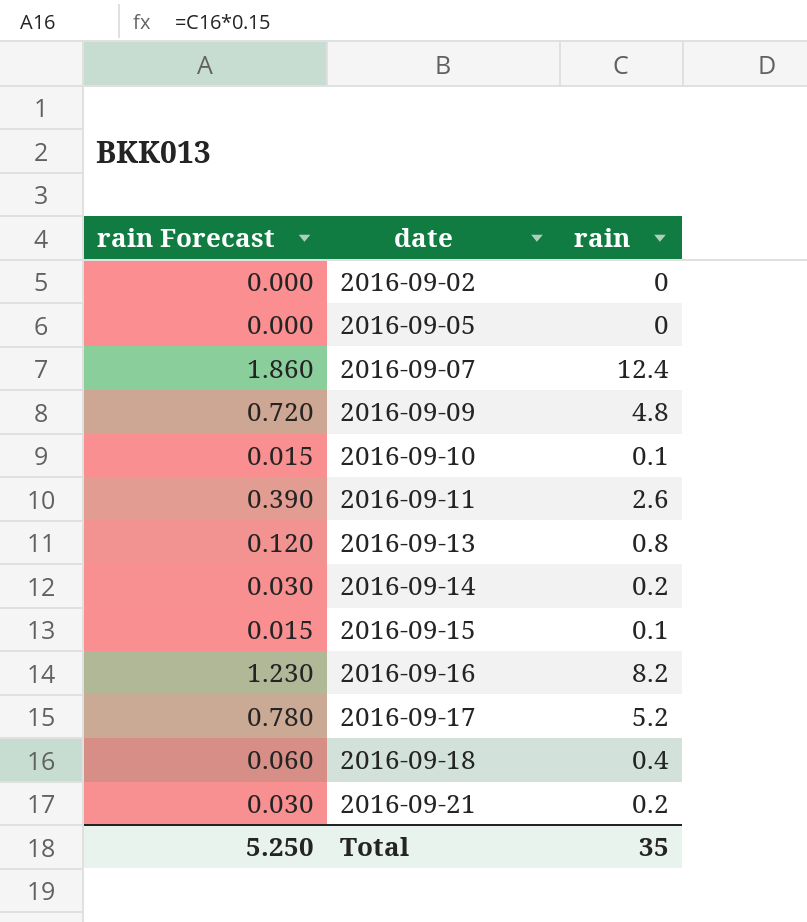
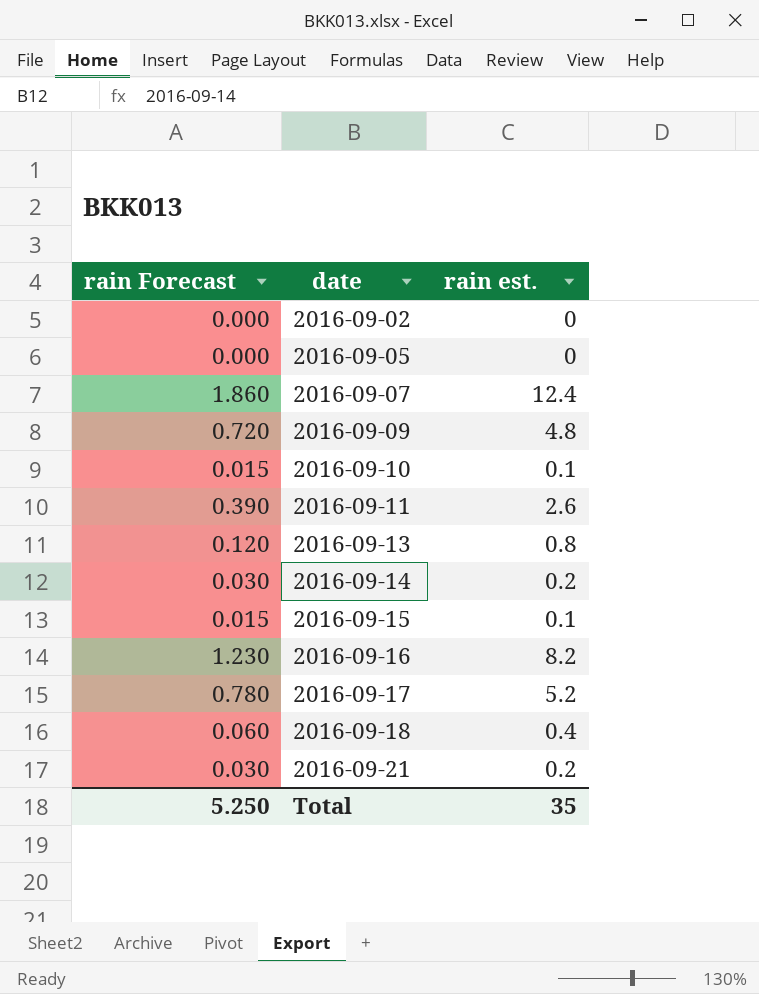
column name: rain -> rain est.

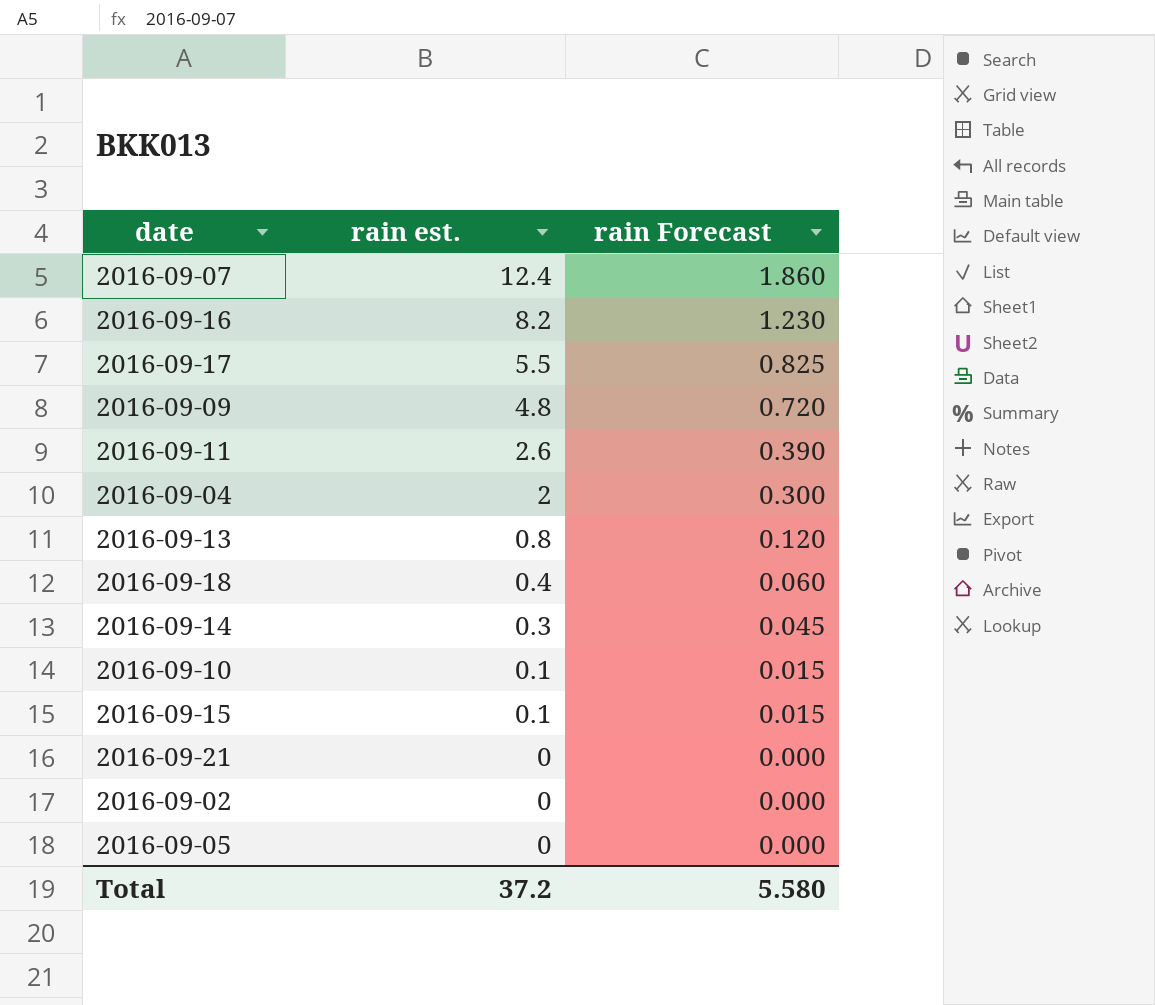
row order: date ascending -> rain est. descending
column rain Forecast | position: 1 -> 3
2016-09-17 | rain est.: 5.2 -> 5.5
2016-09-17 | rain Forecast: 0.780 -> 0.825
row 2016-09-04: none -> 2 | 0.300
2016-09-14 | rain est.: 0.2 -> 0.3
2016-09-14 | rain Forecast: 0.030 -> 0.045
2016-09-21 | rain est.: 0.2 -> 0
2016-09-21 | rain Forecast: 0.030 -> 0.000
Total | rain est.: 35 -> 37.2
Total | rain Forecast: 5.250 -> 5.580

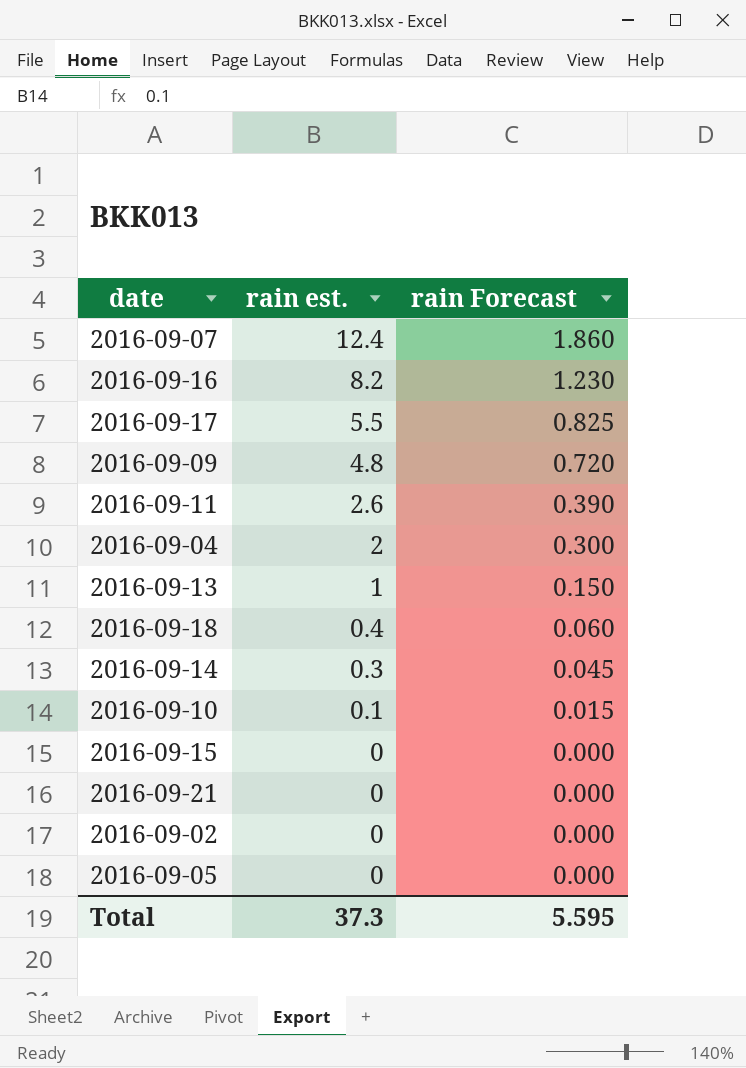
2016-09-13 | rain est.: 0.8 -> 1
2016-09-13 | rain Forecast: 0.120 -> 0.150
2016-09-15 | rain est.: 0.1 -> 0
2016-09-15 | rain Forecast: 0.015 -> 0.000
Total | rain est.: 37.2 -> 37.3
Total | rain Forecast: 5.580 -> 5.595

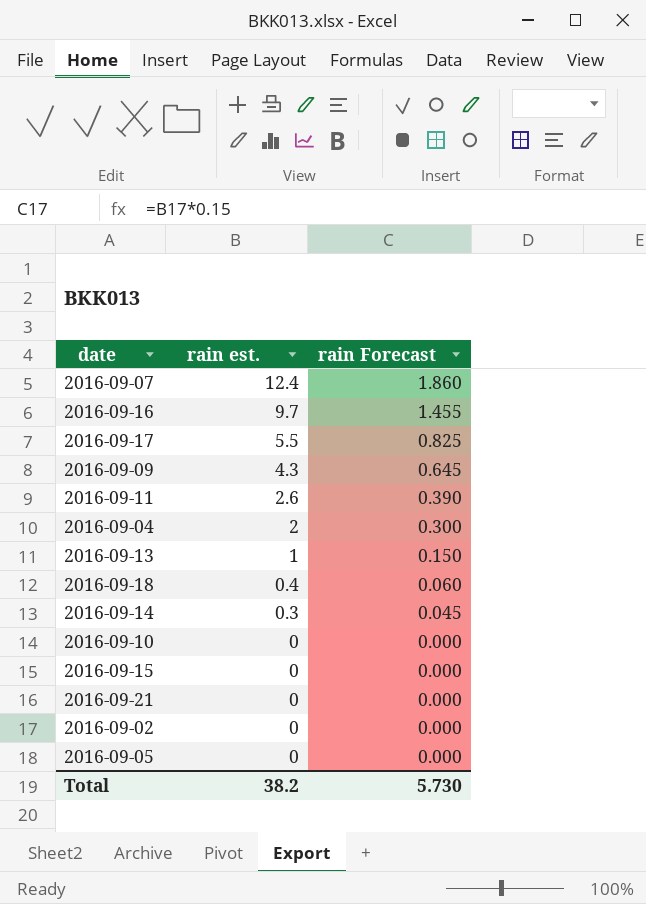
2016-09-16 | rain est.: 8.2 -> 9.7
2016-09-16 | rain Forecast: 1.230 -> 1.455
2016-09-09 | rain est.: 4.8 -> 4.3
2016-09-09 | rain Forecast: 0.720 -> 0.645
2016-09-10 | rain est.: 0.1 -> 0
2016-09-10 | rain Forecast: 0.015 -> 0.000
Total | rain est.: 37.3 -> 38.2
Total | rain Forecast: 5.595 -> 5.730

